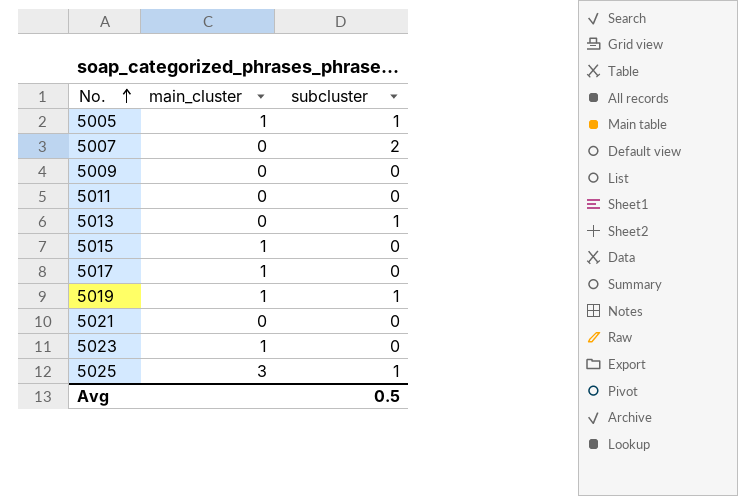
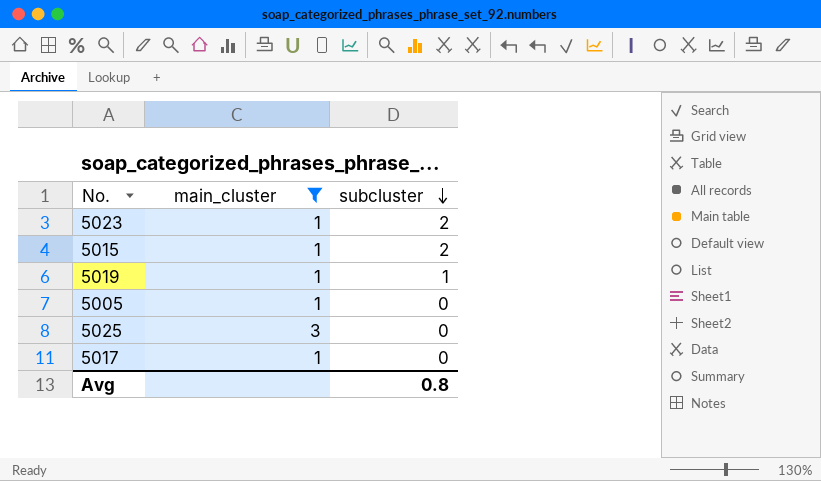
filter: none -> main_cluster != 0
row order: No. ascending -> subcluster descending
5023 | subcluster: 0 -> 2
5015 | subcluster: 0 -> 2
5005 | subcluster: 1 -> 0
5025 | subcluster: 1 -> 0
Avg | subcluster: 0.5 -> 0.8

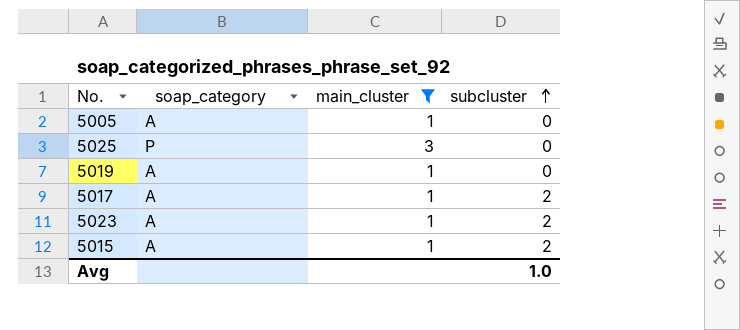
row order: subcluster descending -> subcluster ascending
column soap_category | position: none -> 2
5019 | subcluster: 1 -> 0
5017 | subcluster: 0 -> 2
Avg | subcluster: 0.8 -> 1.0

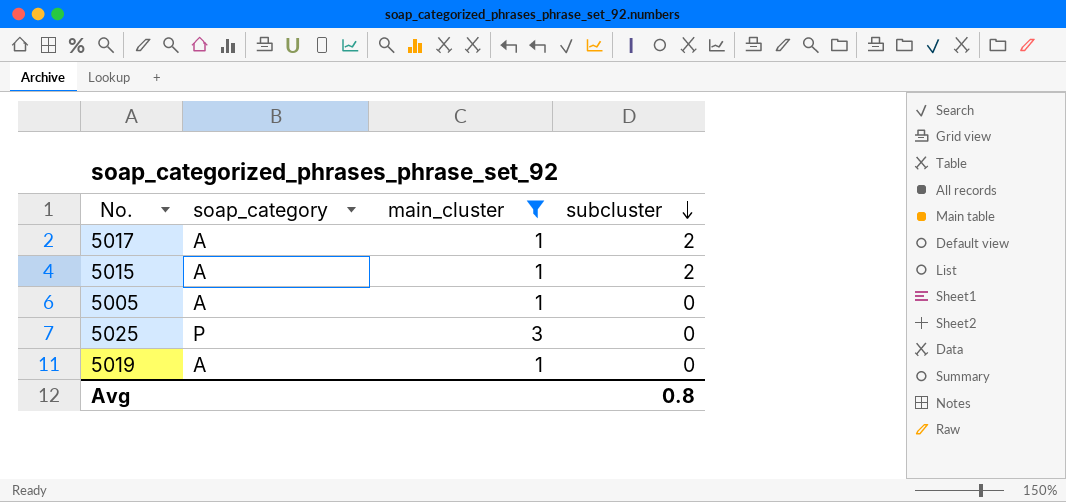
row order: subcluster ascending -> subcluster descending
row 5023: A | 1 | 2 -> none
Avg | subcluster: 1.0 -> 0.8

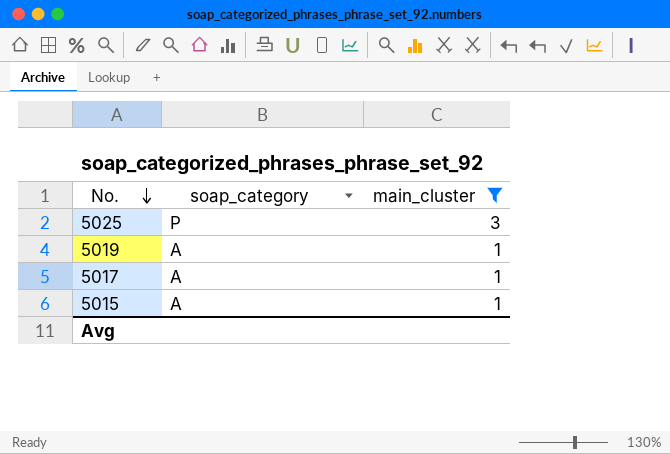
row order: subcluster descending -> No. descending
column subcluster | position: 4 -> none
row 5005: A | 1 | 0 -> none

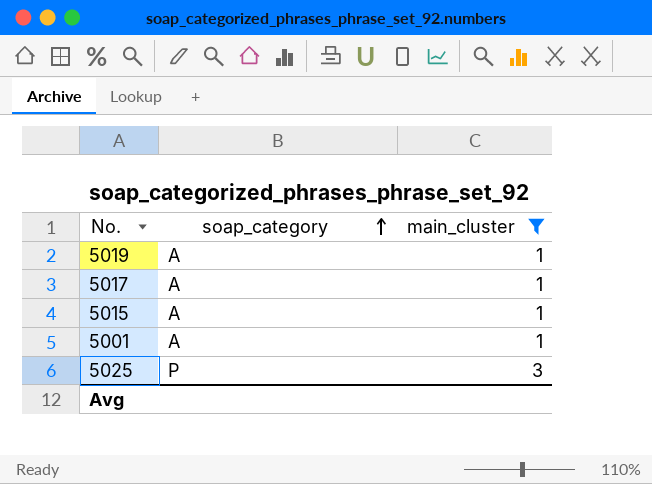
row order: No. descending -> soap_category ascending
row 5001: none -> A | 1

